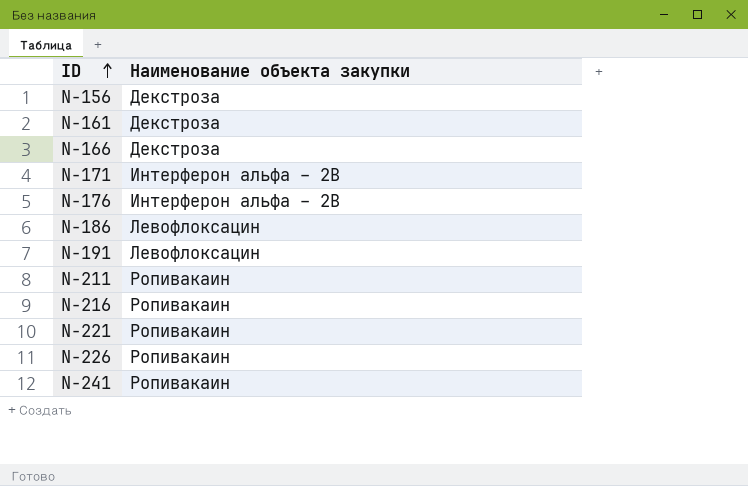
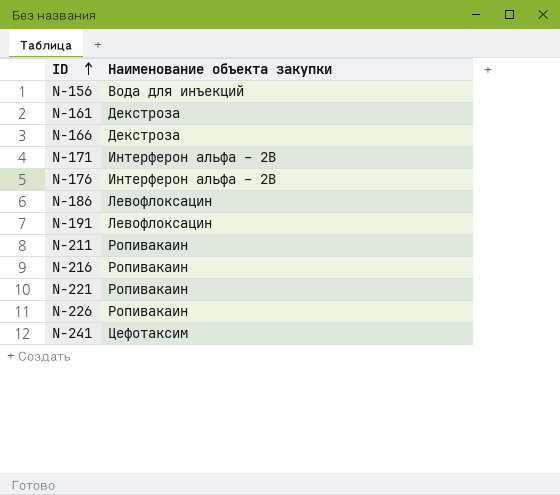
N-156 | Наименование объекта закупки: Декстроза -> Вода для инъекций
N-241 | Наименование объекта закупки: Ропивакаин -> Цефотаксим

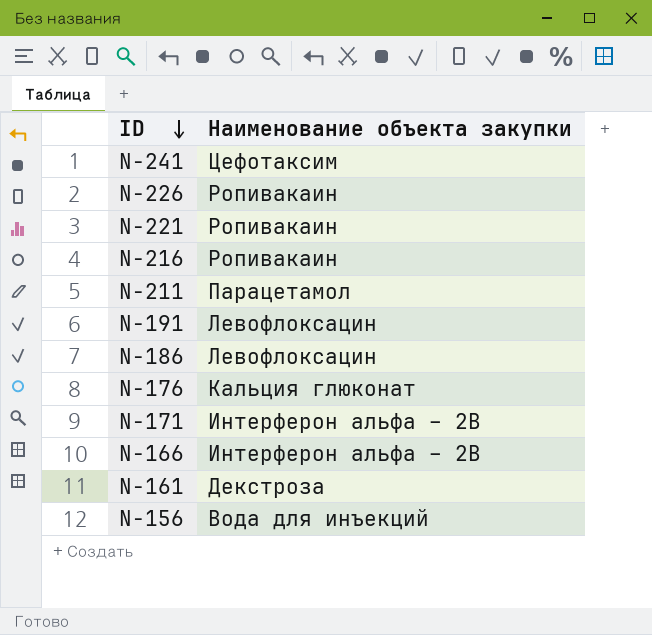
row order: ID ascending -> ID descending
N-211 | Наименование объекта закупки: Ропивакаин -> Парацетамол
N-176 | Наименование объекта закупки: Интерферон альфа – 2В -> Кальция глюконат
N-166 | Наименование объекта закупки: Декстроза -> Интерферон альфа – 2В

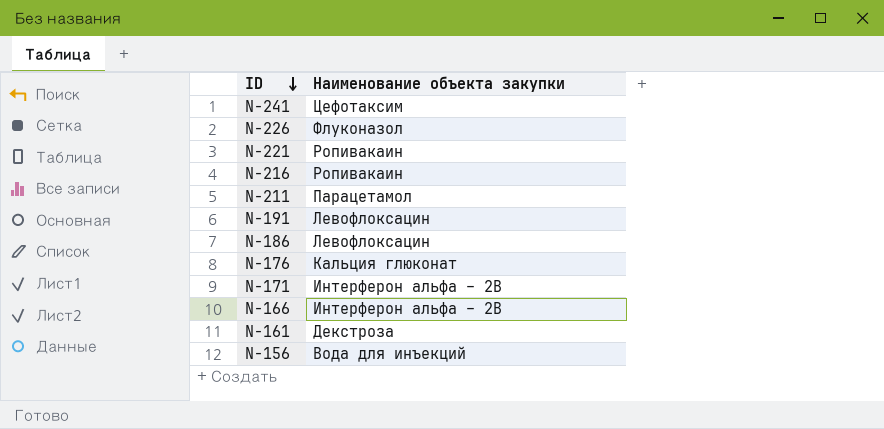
N-226 | Наименование объекта закупки: Ропивакаин -> Флуконазол

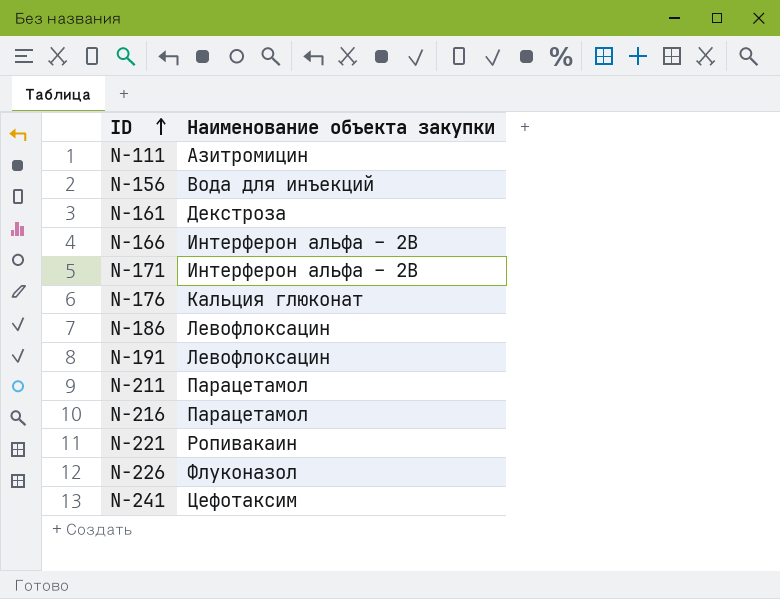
row order: ID descending -> ID ascending
row N-111: none -> Азитромицин
N-216 | Наименование объекта закупки: Ропивакаин -> Парацетамол

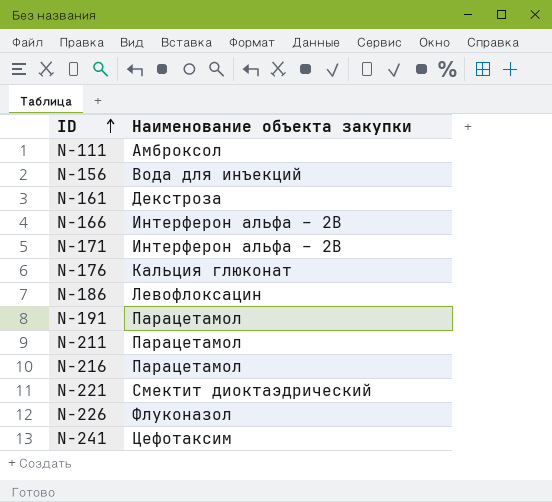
N-111 | Наименование объекта закупки: Азитромицин -> Амброксол
N-191 | Наименование объекта закупки: Левофлоксацин -> Парацетамол
N-221 | Наименование объекта закупки: Ропивакаин -> Смектит диоктаэдрический

